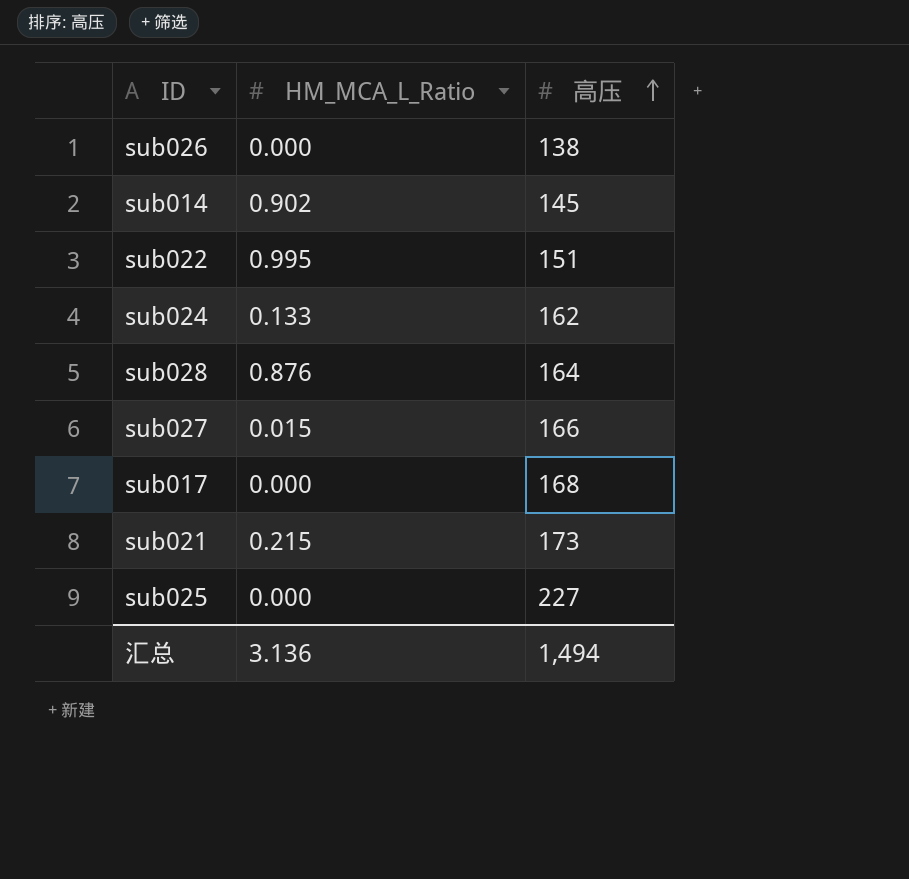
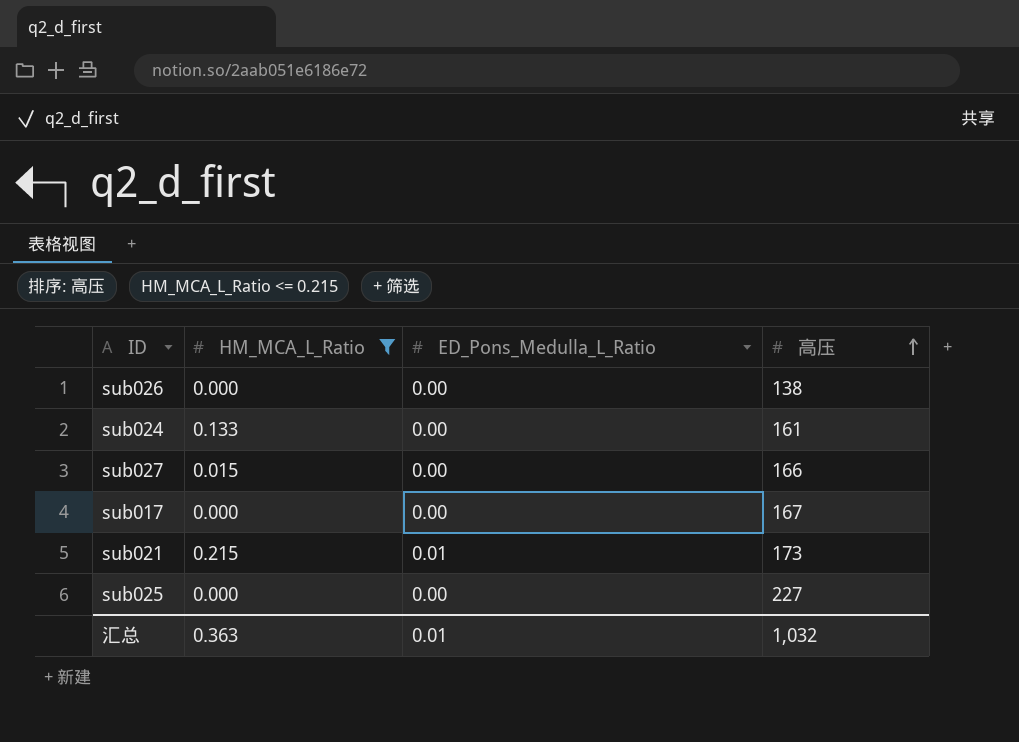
filter: none -> HM_MCA_L_Ratio <= 0.215
column ED_Pons_Medulla_L_Ratio | position: none -> 3
sub024 | 高压: 162 -> 161
sub017 | 高压: 168 -> 167
汇总 | HM_MCA_L_Ratio: 3.136 -> 0.363
汇总 | 高压: 1,494 -> 1,032

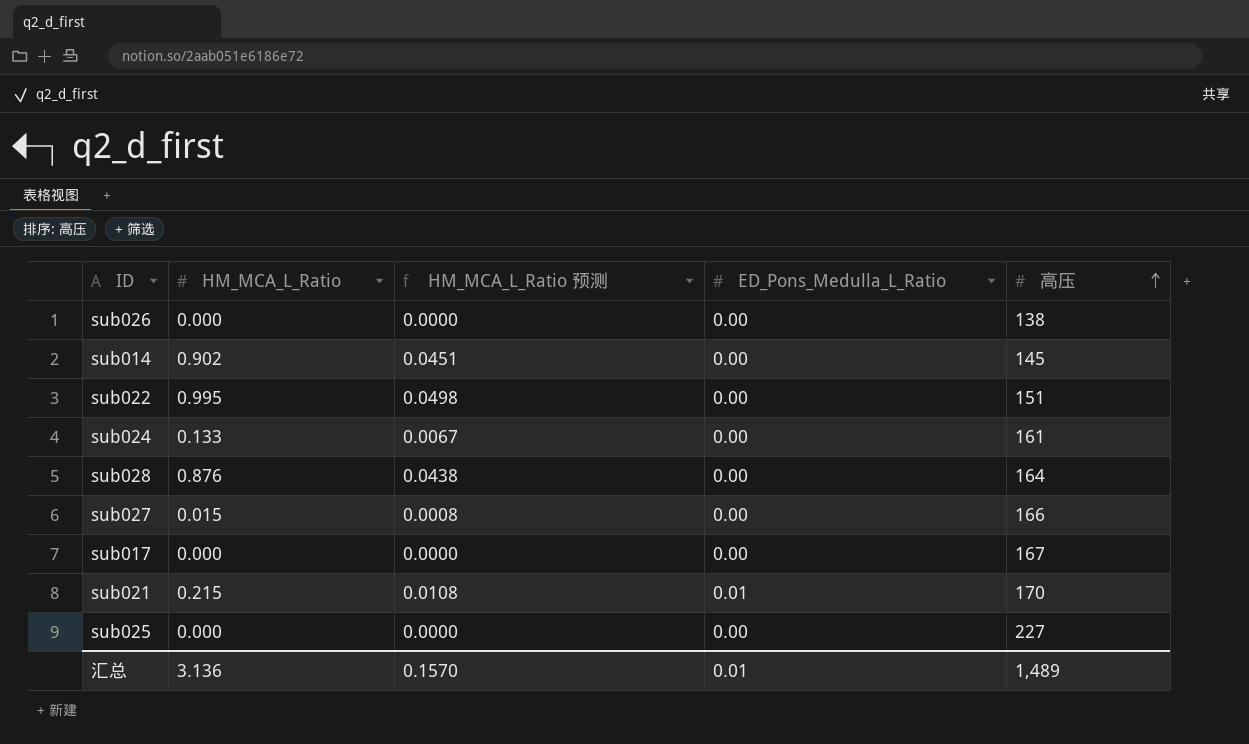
filter: HM_MCA_L_Ratio <= 0.215 -> none
column HM_MCA_L_Ratio 预测 | formula: none -> [HM_MCA_L_Ratio] * 0.05
sub021 | 高压: 173 -> 170
汇总 | HM_MCA_L_Ratio: 0.363 -> 3.136
汇总 | 高压: 1,032 -> 1,489

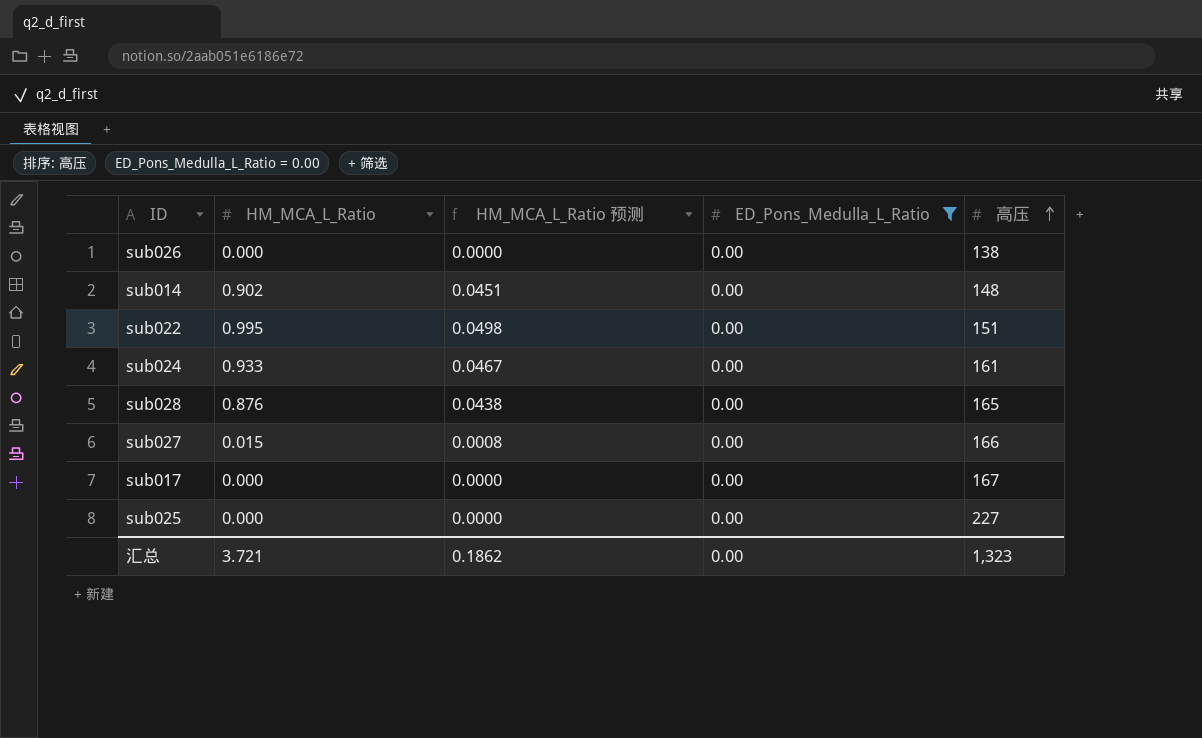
filter: none -> ED_Pons_Medulla_L_Ratio = 0.00
sub014 | 高压: 145 -> 148
sub024 | HM_MCA_L_Ratio: 0.133 -> 0.933
sub024 | HM_MCA_L_Ratio 预测: 0.0067 -> 0.0467
sub028 | 高压: 164 -> 165
汇总 | HM_MCA_L_Ratio: 3.136 -> 3.721
汇总 | HM_MCA_L_Ratio 预测: 0.1570 -> 0.1862
汇总 | ED_Pons_Medulla_L_Ratio: 0.01 -> 0.00
汇总 | 高压: 1,489 -> 1,323

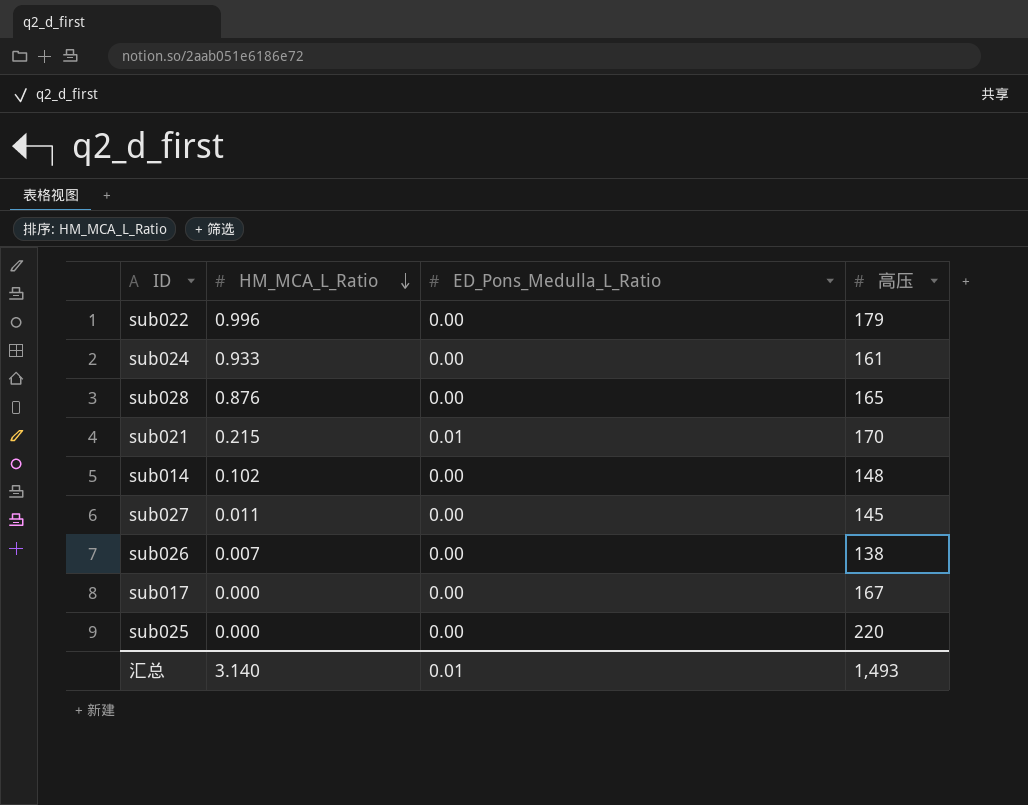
filter: ED_Pons_Medulla_L_Ratio = 0.00 -> none
row order: 高压 ascending -> HM_MCA_L_Ratio descending
column HM_MCA_L_Ratio 预测 | formula: [HM_MCA_L_Ratio] * 0.05 -> none
sub022 | HM_MCA_L_Ratio: 0.995 -> 0.996
sub022 | 高压: 151 -> 179
sub014 | HM_MCA_L_Ratio: 0.902 -> 0.102
sub027 | HM_MCA_L_Ratio: 0.015 -> 0.011
sub027 | 高压: 166 -> 145
sub026 | HM_MCA_L_Ratio: 0.000 -> 0.007
sub025 | 高压: 227 -> 220
汇总 | HM_MCA_L_Ratio: 3.721 -> 3.140
汇总 | ED_Pons_Medulla_L_Ratio: 0.00 -> 0.01
汇总 | 高压: 1,323 -> 1,493

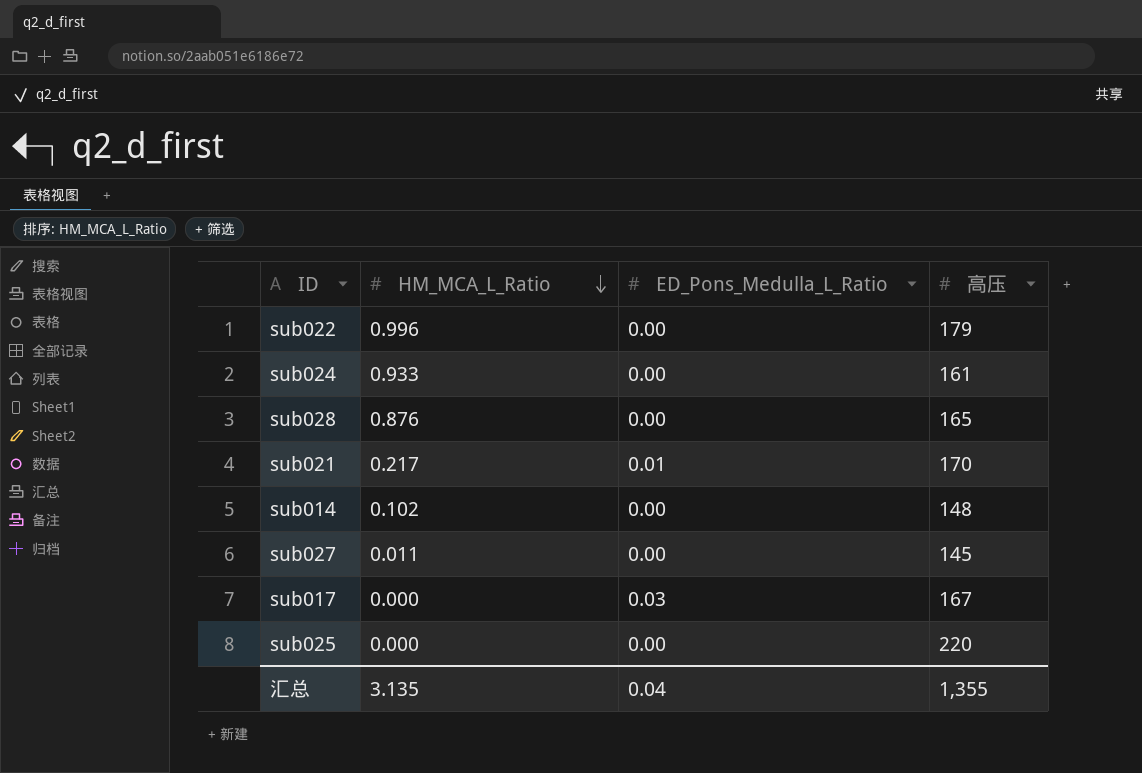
row sub026: 0.007 | 0.00 | 138 -> none
sub021 | HM_MCA_L_Ratio: 0.215 -> 0.217
sub017 | ED_Pons_Medulla_L_Ratio: 0.00 -> 0.03
汇总 | HM_MCA_L_Ratio: 3.140 -> 3.135
汇总 | ED_Pons_Medulla_L_Ratio: 0.01 -> 0.04
汇总 | 高压: 1,493 -> 1,355

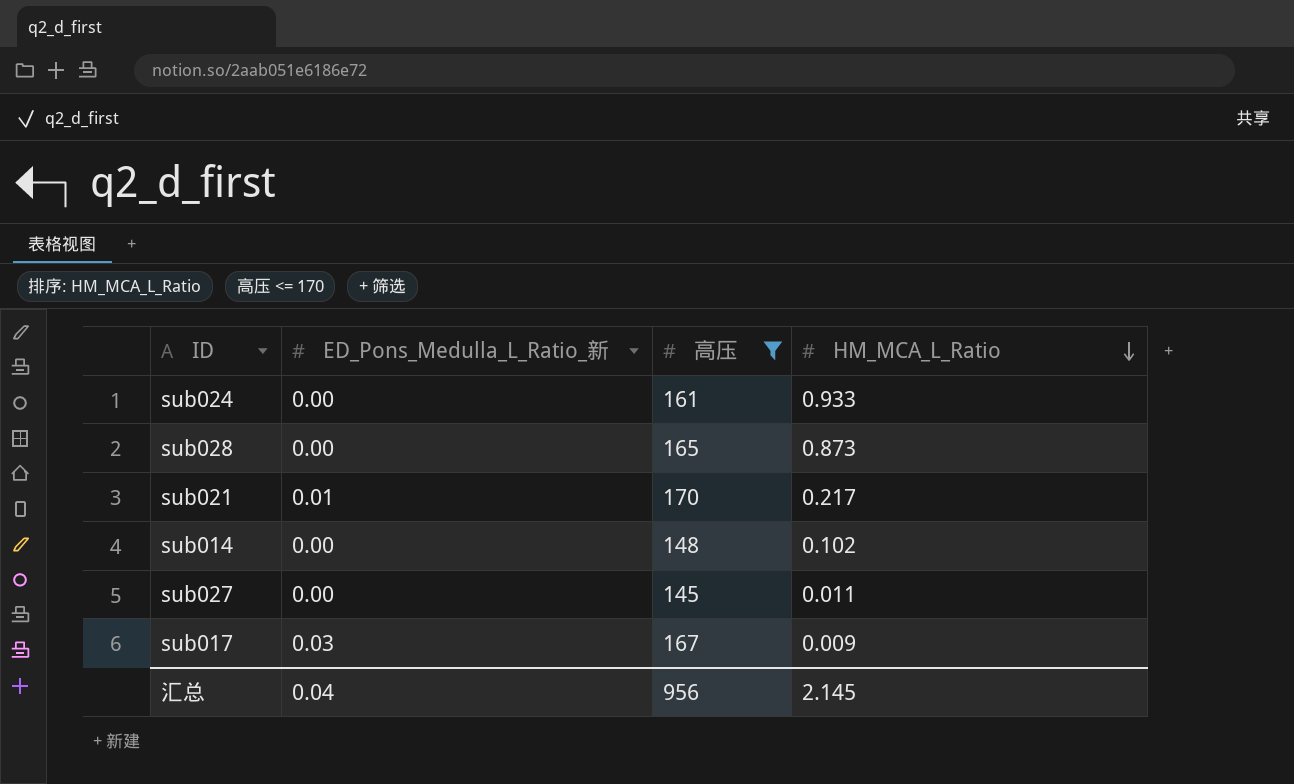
filter: none -> 高压 <= 170
column name: ED_Pons_Medulla_L_Ratio -> ED_Pons_Medulla_L_Ratio_新
column HM_MCA_L_Ratio | position: 2 -> 4
sub028 | HM_MCA_L_Ratio: 0.876 -> 0.873
sub017 | HM_MCA_L_Ratio: 0.000 -> 0.009
汇总 | 高压: 1,355 -> 956
汇总 | HM_MCA_L_Ratio: 3.135 -> 2.145

